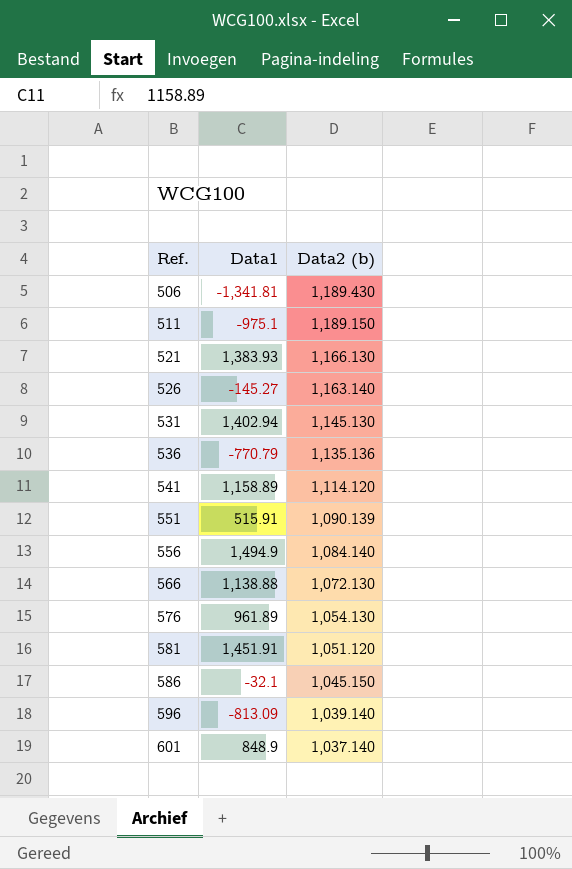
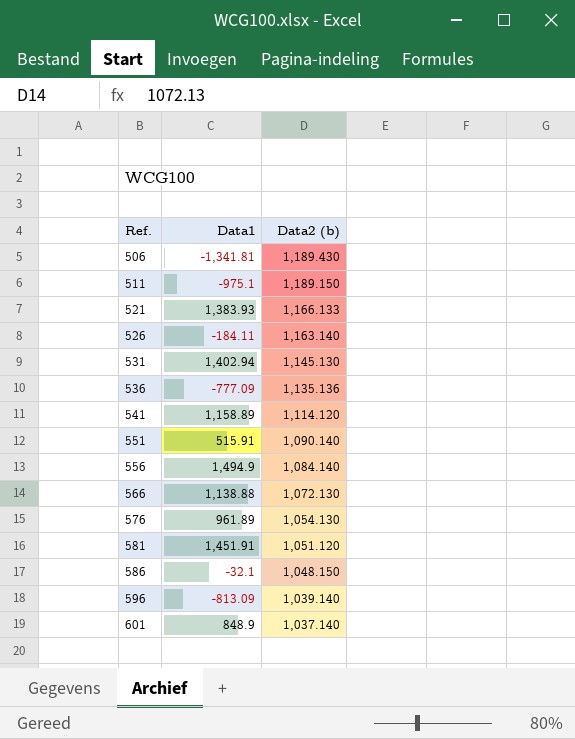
521 | Data2 (b): 1,166.130 -> 1,166.133
526 | Data1: -145.27 -> -184.11
536 | Data1: -770.79 -> -777.09
551 | Data2 (b): 1,090.139 -> 1,090.140
586 | Data2 (b): 1,045.150 -> 1,048.150

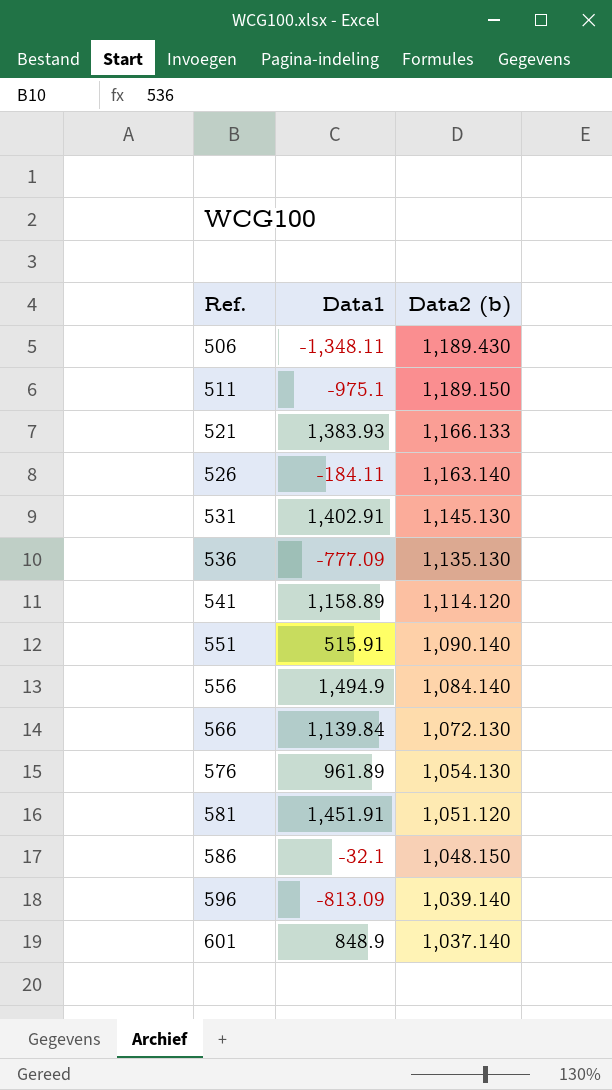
506 | Data1: -1,341.81 -> -1,348.11
531 | Data1: 1,402.94 -> 1,402.91
536 | Data2 (b): 1,135.136 -> 1,135.130
566 | Data1: 1,138.88 -> 1,139.84

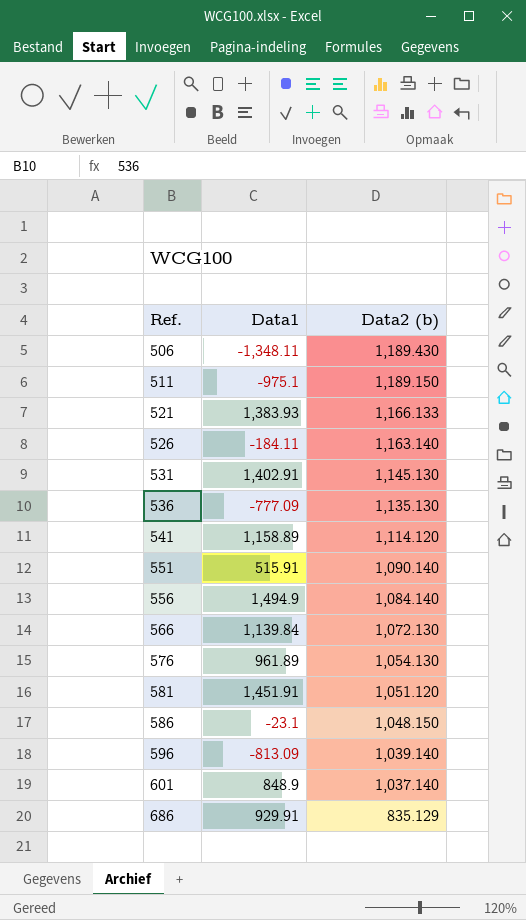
586 | Data1: -32.1 -> -23.1
row 686: none -> 929.91 | 835.129

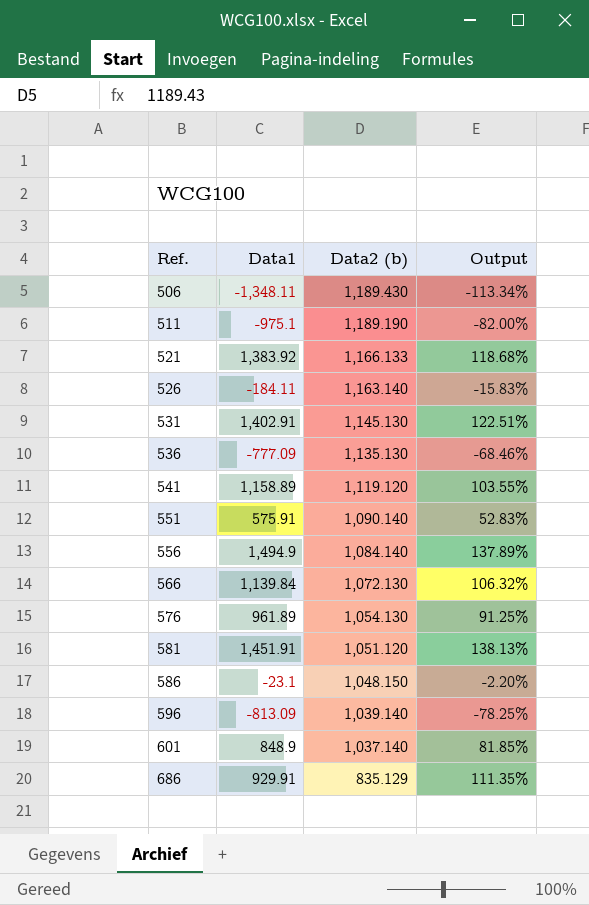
column Output | formula: none -> [Data1] / [Data2 (b)]
511 | Data2 (b): 1,189.150 -> 1,189.190
521 | Data1: 1,383.93 -> 1,383.92
541 | Data2 (b): 1,114.120 -> 1,119.120
551 | Data1: 515.91 -> 575.91

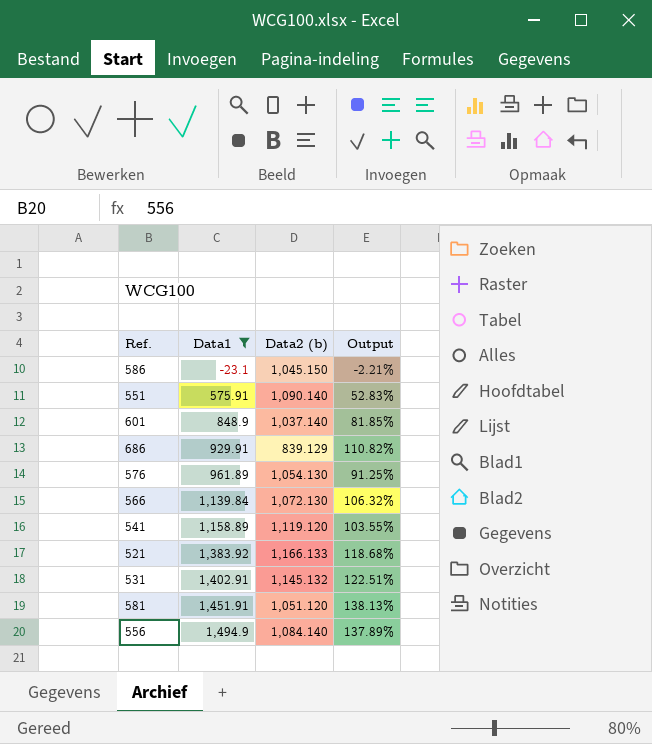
filter: none -> Data1 >= -23.1
row order: Ref. ascending -> Data1 ascending
586 | Data2 (b): 1,048.150 -> 1,045.150
586 | Output: -2.20% -> -2.21%
686 | Data2 (b): 835.129 -> 839.129
686 | Output: 111.35% -> 110.82%
531 | Data2 (b): 1,145.130 -> 1,145.132

